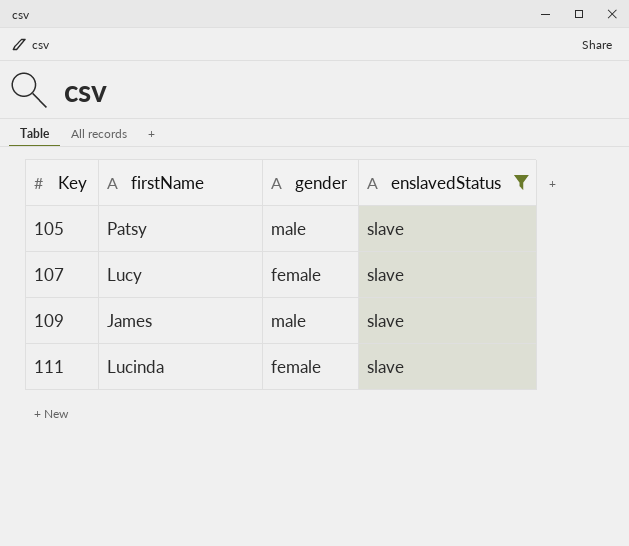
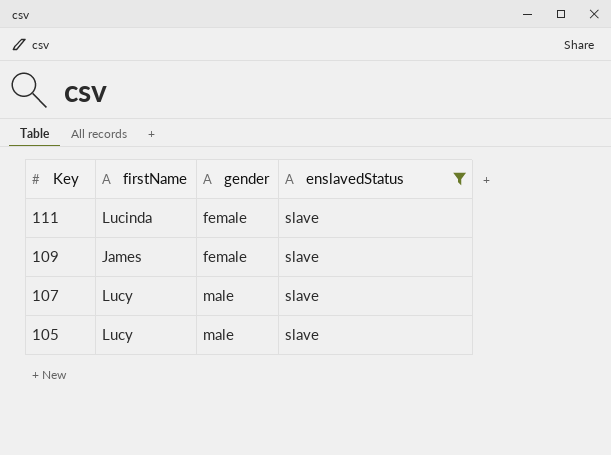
row order: Key ascending -> Key descending
109 | gender: male -> female
107 | gender: female -> male
105 | firstName: Patsy -> Lucy

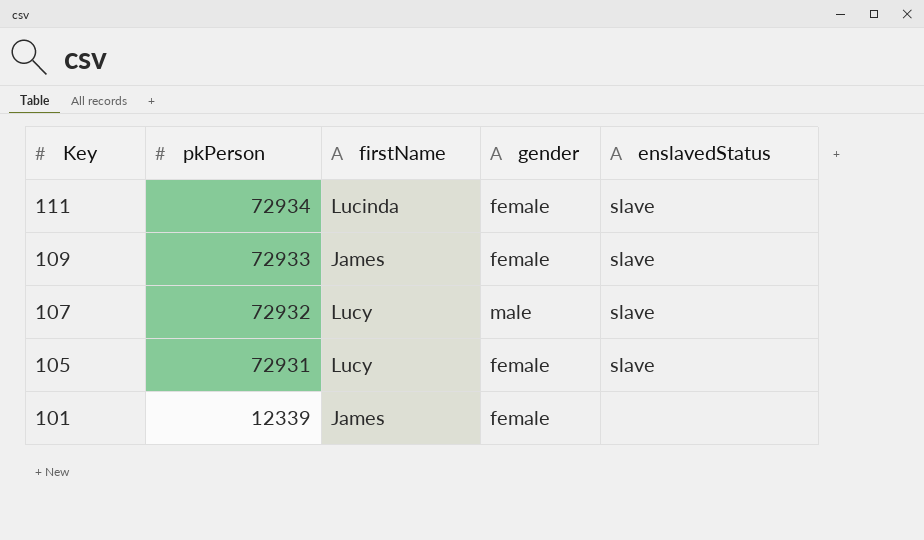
filter: enslavedStatus = slave -> none
column pkPerson | position: none -> 2
105 | gender: male -> female

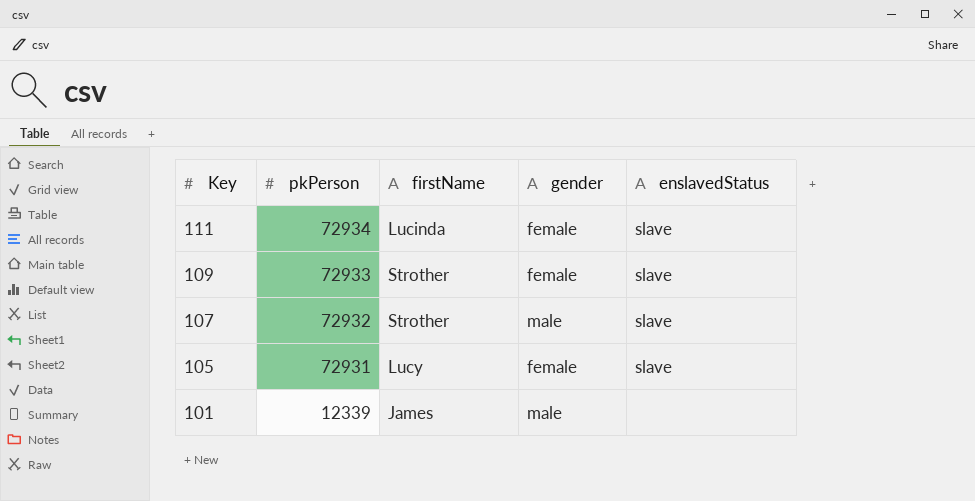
109 | firstName: James -> Strother
107 | firstName: Lucy -> Strother
101 | gender: female -> male

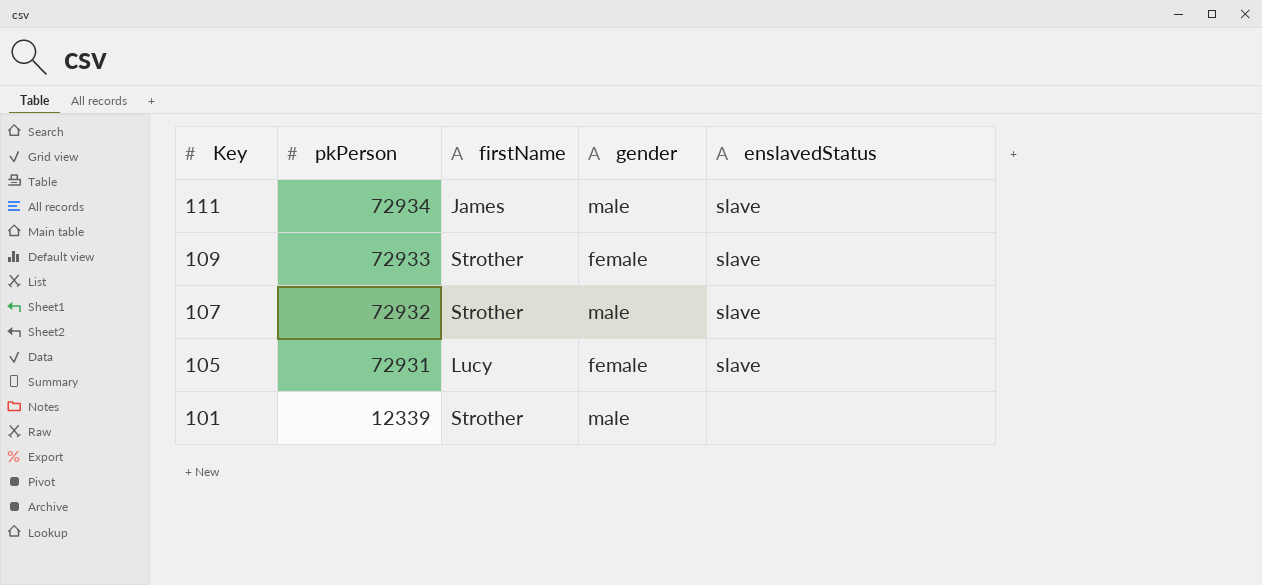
111 | firstName: Lucinda -> James
111 | gender: female -> male
101 | firstName: James -> Strother

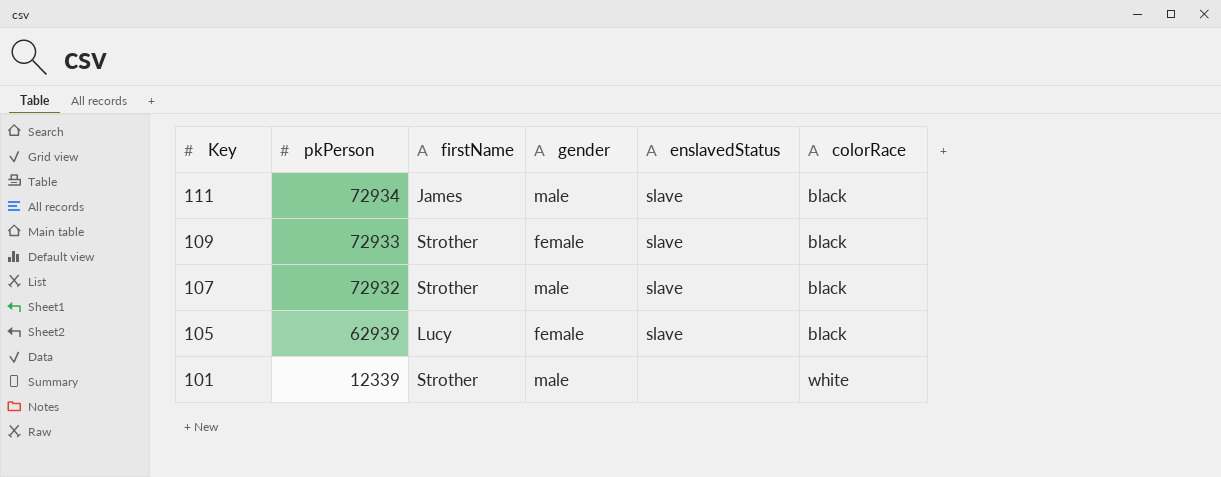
column colorRace | position: none -> 6
105 | pkPerson: 72931 -> 62939

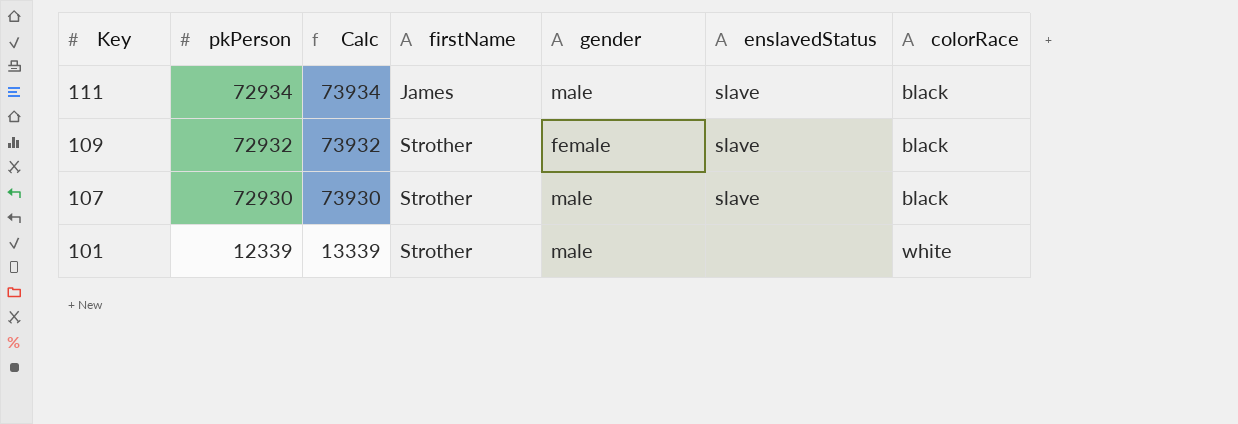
column Calc | formula: none -> [pkPerson] + 1000
row 105: 62939 | Lucy | female | slave | black -> none
109 | pkPerson: 72933 -> 72932
107 | pkPerson: 72932 -> 72930

